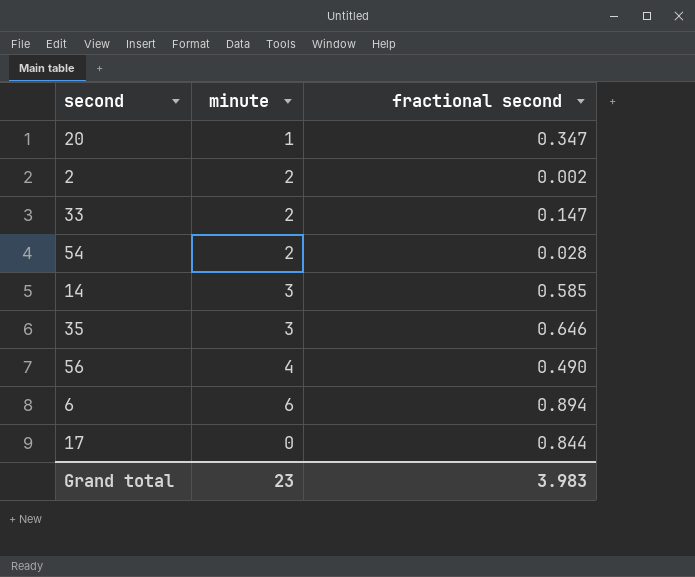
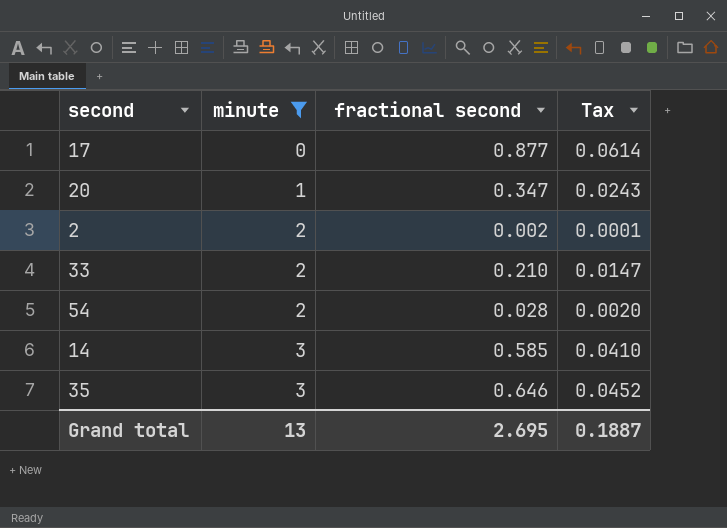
filter: none -> minute <= 3
row order: none -> minute ascending
column Tax | formula: none -> [fractional second] * 0.07
17 | fractional second: 0.844 -> 0.877
33 | fractional second: 0.147 -> 0.210
Grand total | minute: 23 -> 13
Grand total | fractional second: 3.983 -> 2.695

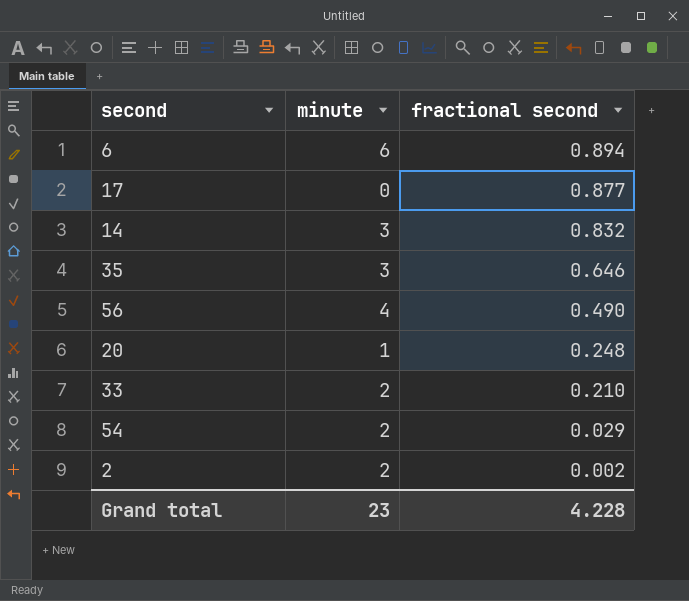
filter: minute <= 3 -> none
row order: minute ascending -> fractional second descending
column Tax | formula: [fractional second] * 0.07 -> none
14 | fractional second: 0.585 -> 0.832
20 | fractional second: 0.347 -> 0.248
54 | fractional second: 0.028 -> 0.029
Grand total | minute: 13 -> 23
Grand total | fractional second: 2.695 -> 4.228

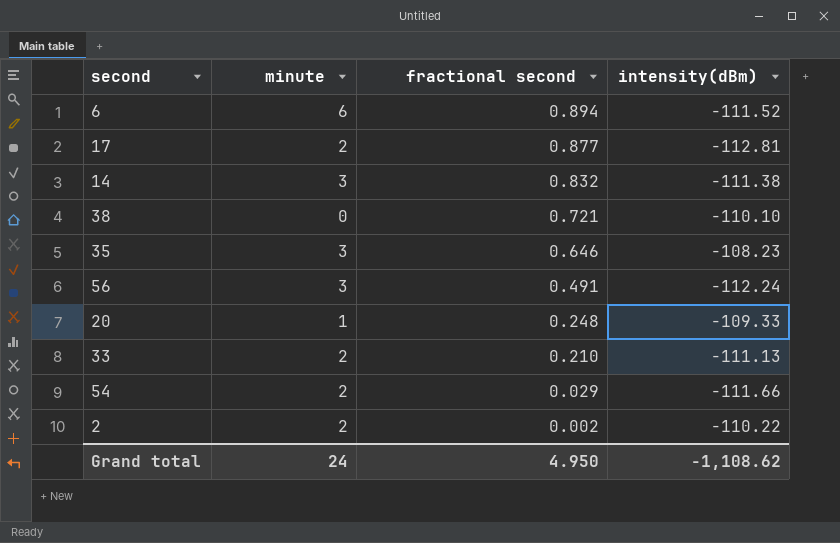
column intensity(dBm) | position: none -> 4
17 | minute: 0 -> 2
row 38: none -> 0 | 0.721 | -110.10
56 | minute: 4 -> 3
56 | fractional second: 0.490 -> 0.491
Grand total | minute: 23 -> 24
Grand total | fractional second: 4.228 -> 4.950

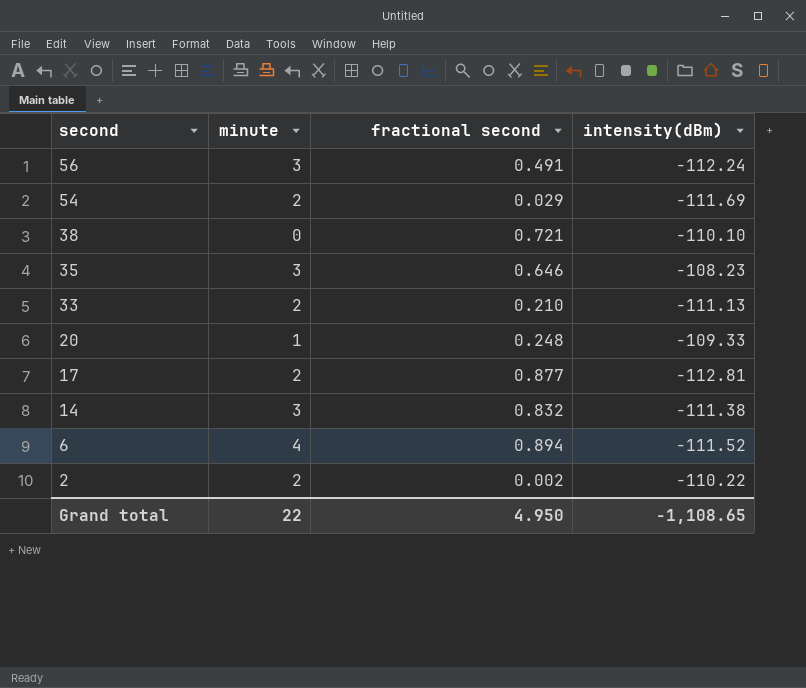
row order: fractional second descending -> second descending
54 | intensity(dBm): -111.66 -> -111.69
6 | minute: 6 -> 4
Grand total | minute: 24 -> 22
Grand total | intensity(dBm): -1,108.62 -> -1,108.65

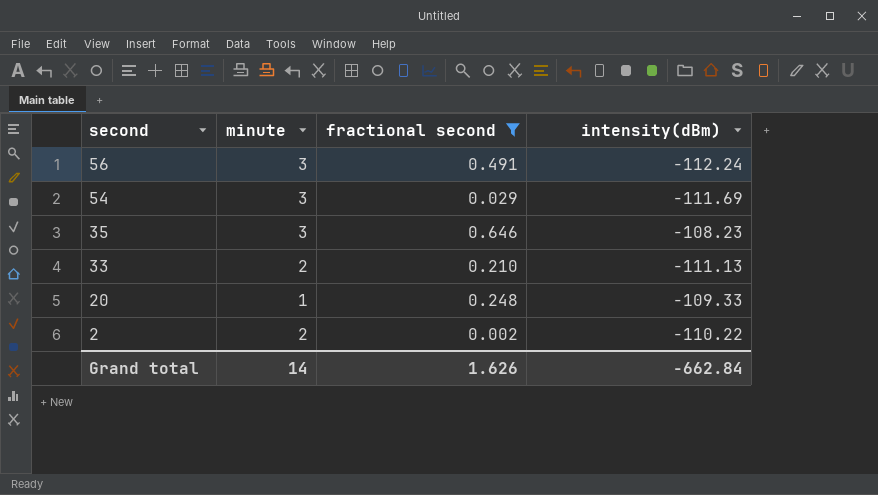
filter: none -> fractional second <= 0.646
54 | minute: 2 -> 3
Grand total | minute: 22 -> 14
Grand total | fractional second: 4.950 -> 1.626
Grand total | intensity(dBm): -1,108.65 -> -662.84

